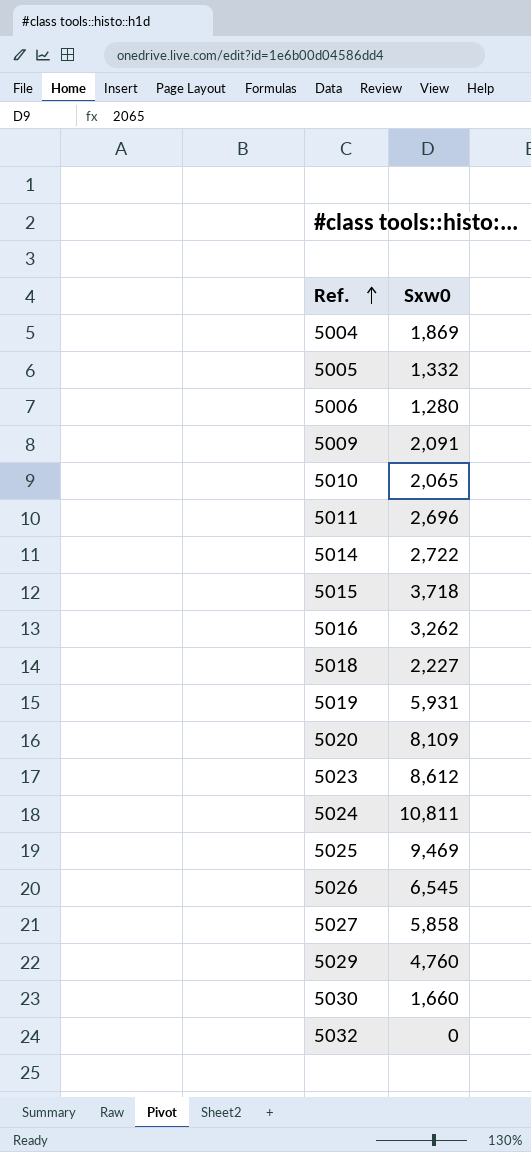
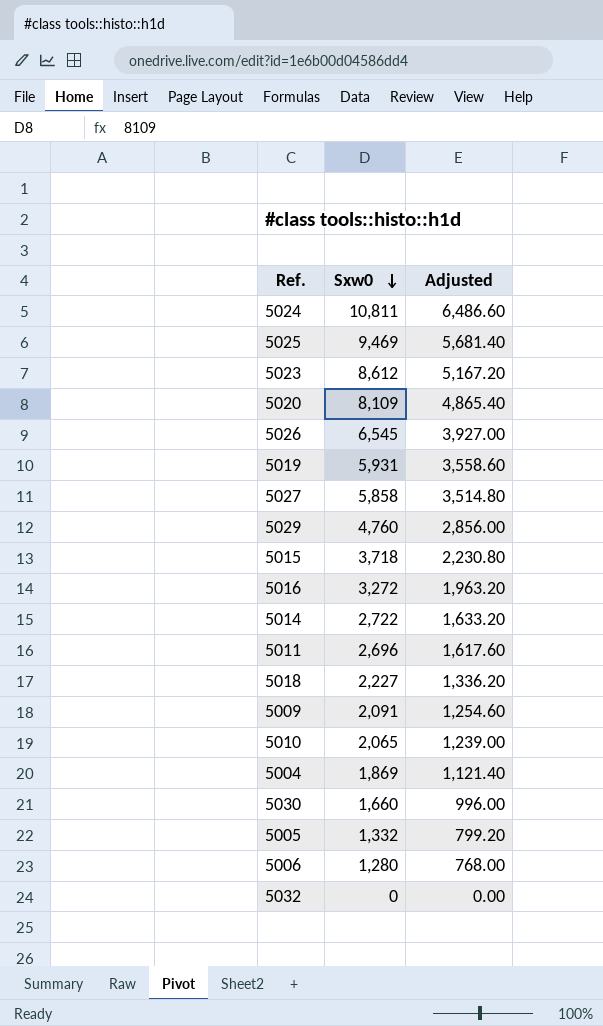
row order: Ref. ascending -> Sxw0 descending
column Adjusted | formula: none -> [Sxw0] * 0.6
5016 | Sxw0: 3,262 -> 3,272

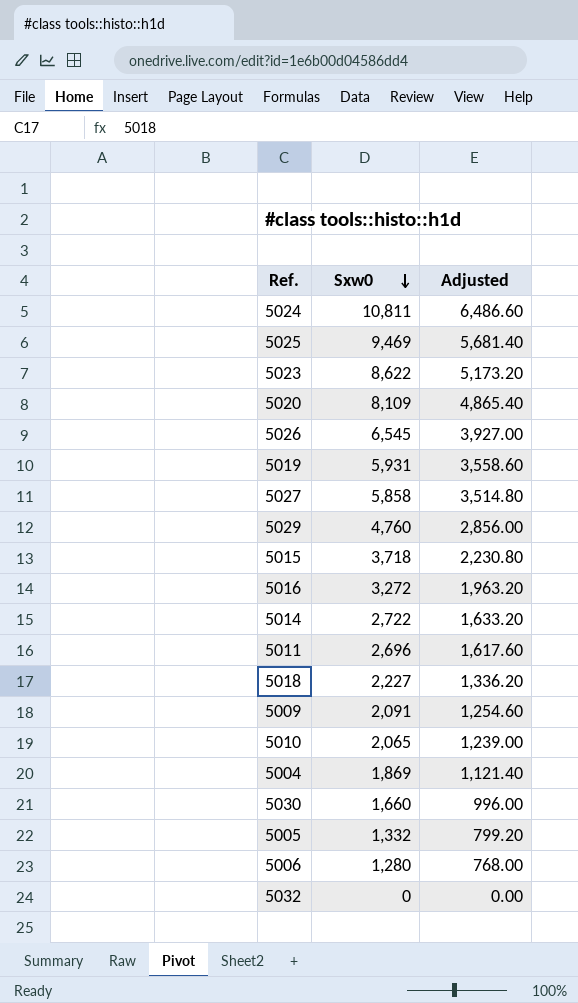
5023 | Sxw0: 8,612 -> 8,622
5023 | Adjusted: 5,167.20 -> 5,173.20

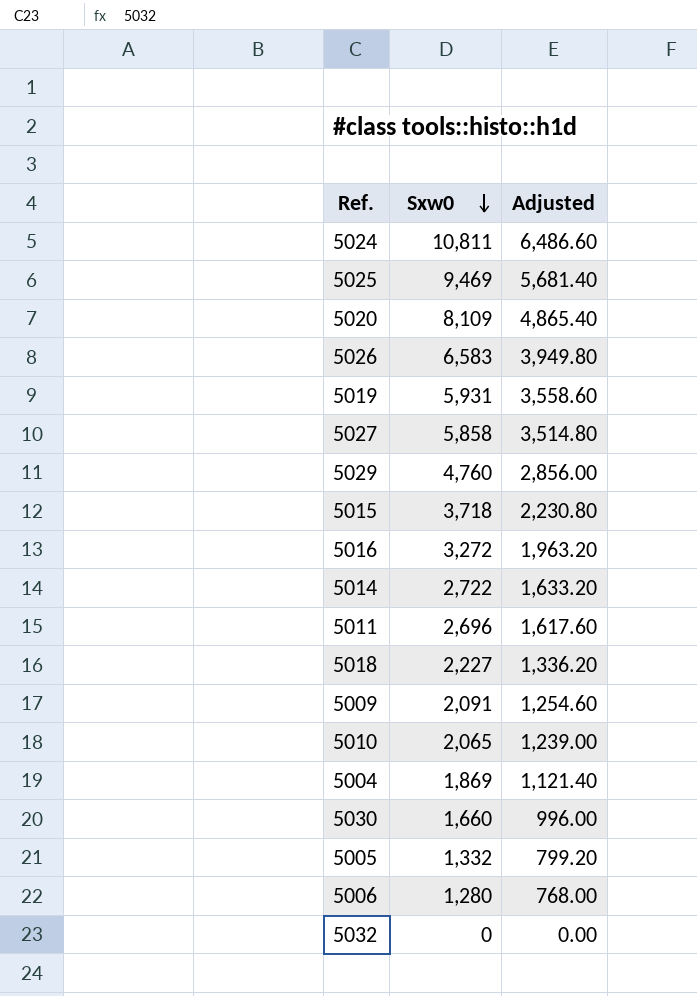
row 5023: 8,622 | 5,173.20 -> none
5026 | Sxw0: 6,545 -> 6,583
5026 | Adjusted: 3,927.00 -> 3,949.80

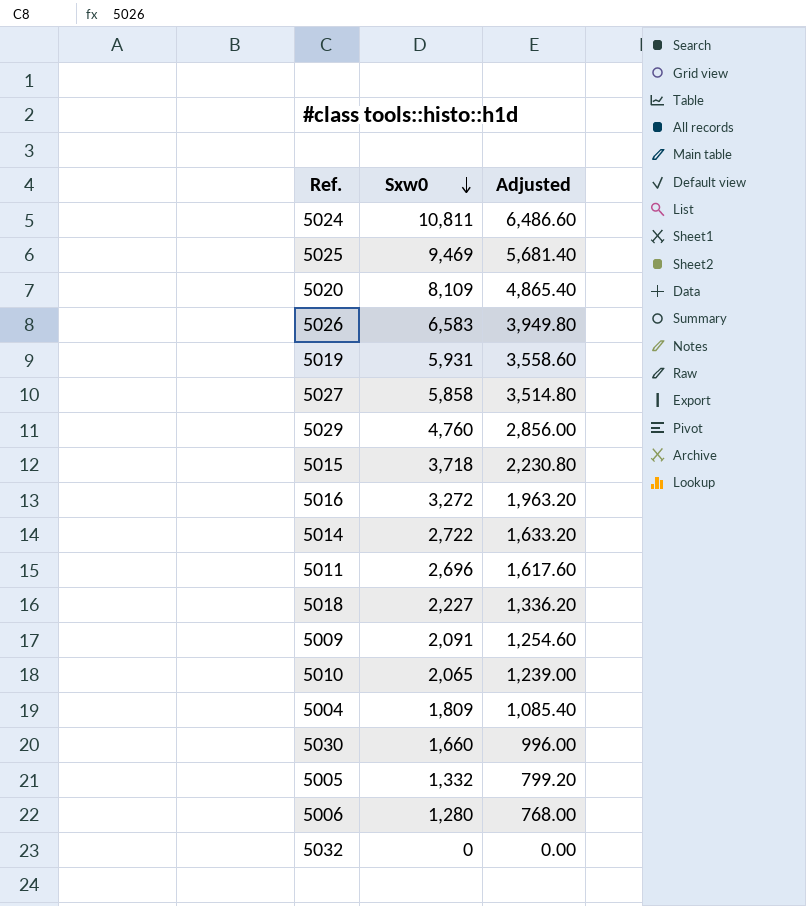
5004 | Sxw0: 1,869 -> 1,809
5004 | Adjusted: 1,121.40 -> 1,085.40

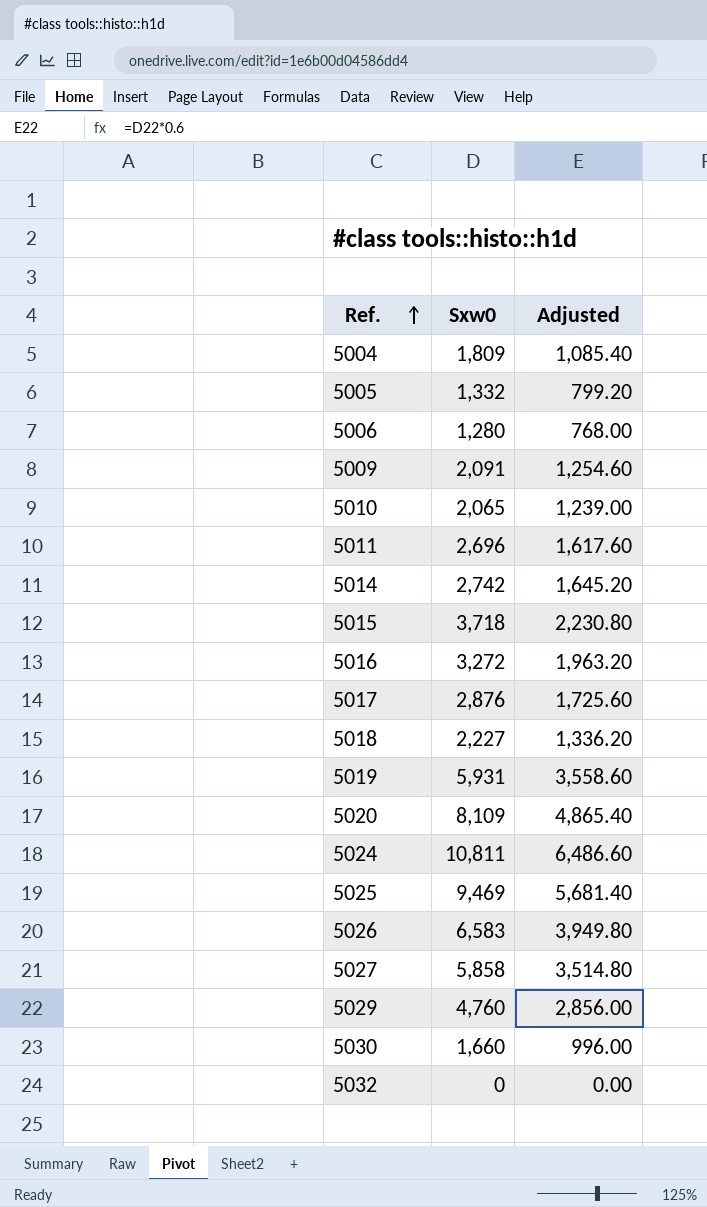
row order: Sxw0 descending -> Ref. ascending
5014 | Sxw0: 2,722 -> 2,742
5014 | Adjusted: 1,633.20 -> 1,645.20
row 5017: none -> 2,876 | 1,725.60

